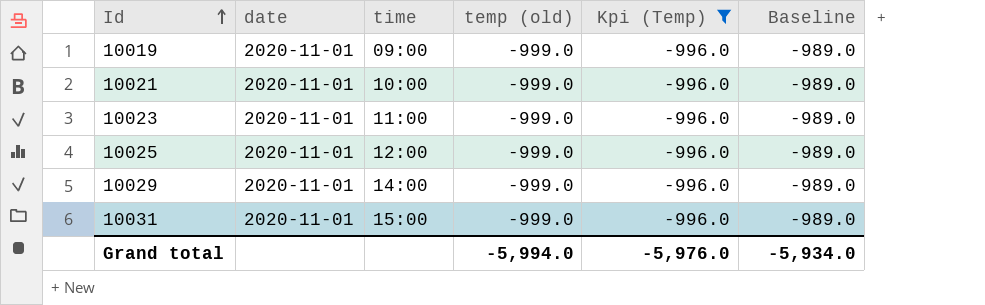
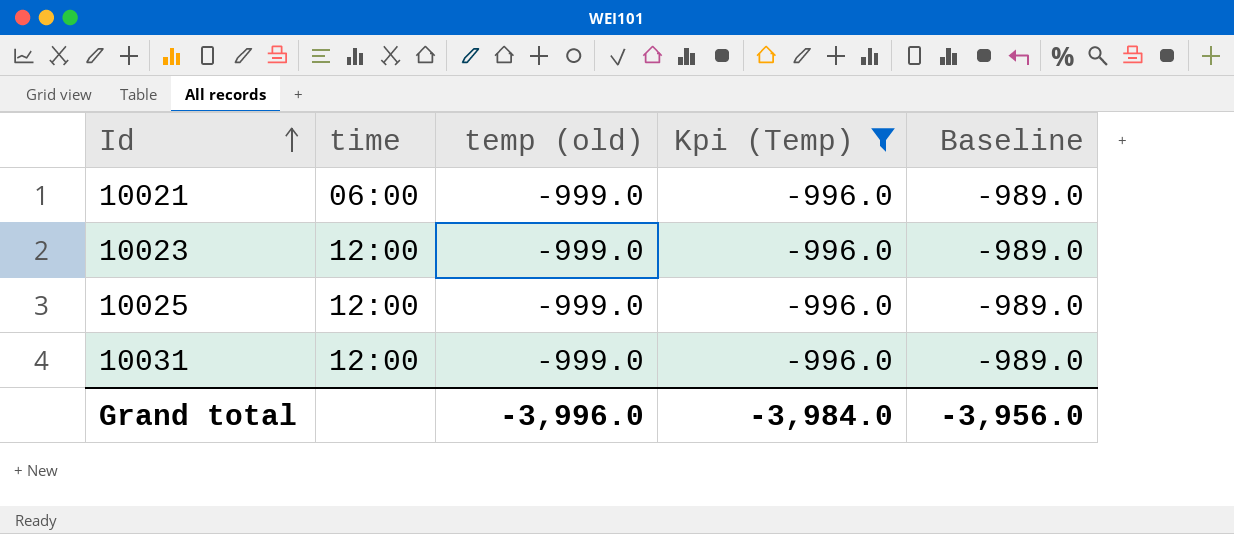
column date | position: 2 -> none
row 10019: 2020-11-01 | 09:00 | -999.0 | -996.0 | -989.0 -> none
row 10029: 2020-11-01 | 14:00 | -999.0 | -996.0 | -989.0 -> none
10021 | time: 10:00 -> 06:00
10023 | time: 11:00 -> 12:00
10031 | time: 15:00 -> 12:00
Grand total | temp (old): -5,994.0 -> -3,996.0
Grand total | Kpi (Temp): -5,976.0 -> -3,984.0
Grand total | Baseline: -5,934.0 -> -3,956.0

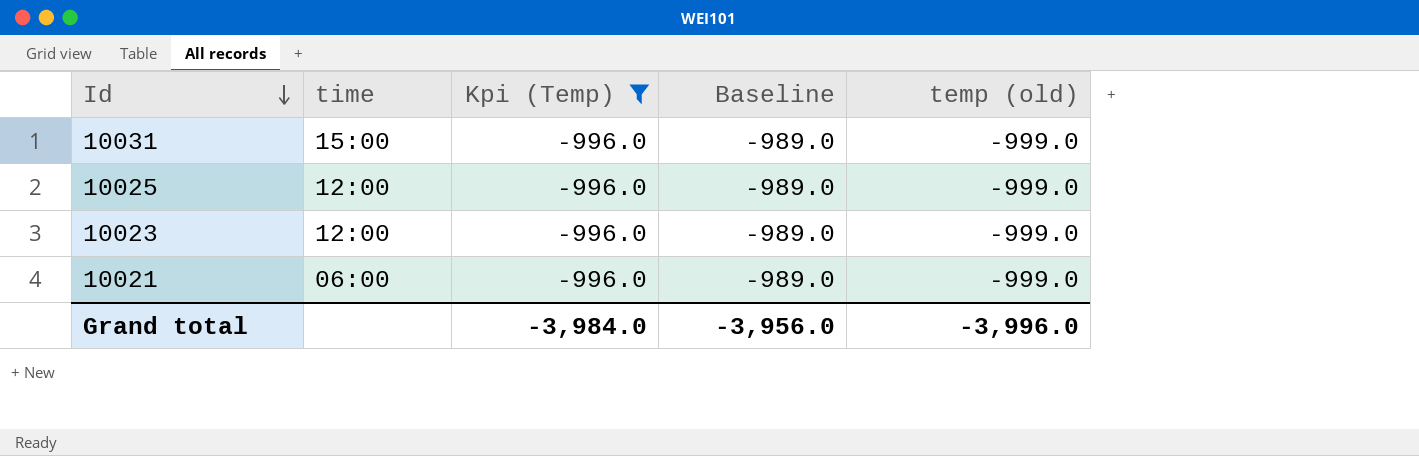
row order: Id ascending -> Id descending
column temp (old) | position: 3 -> 5
10031 | time: 12:00 -> 15:00

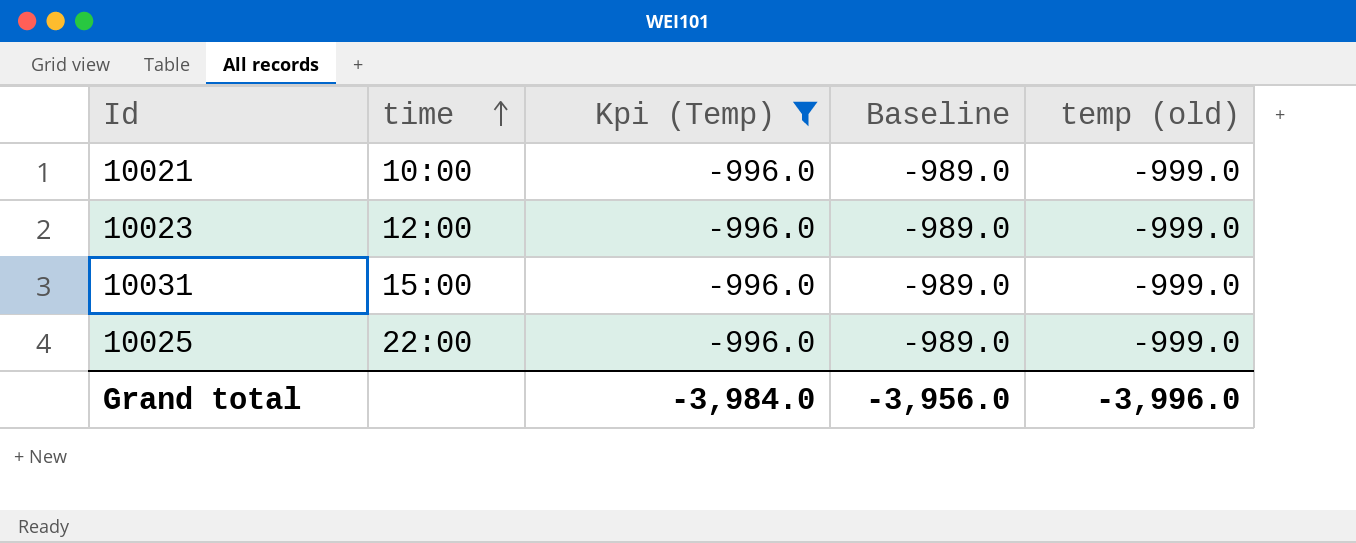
row order: Id descending -> time ascending
10021 | time: 06:00 -> 10:00
10025 | time: 12:00 -> 22:00

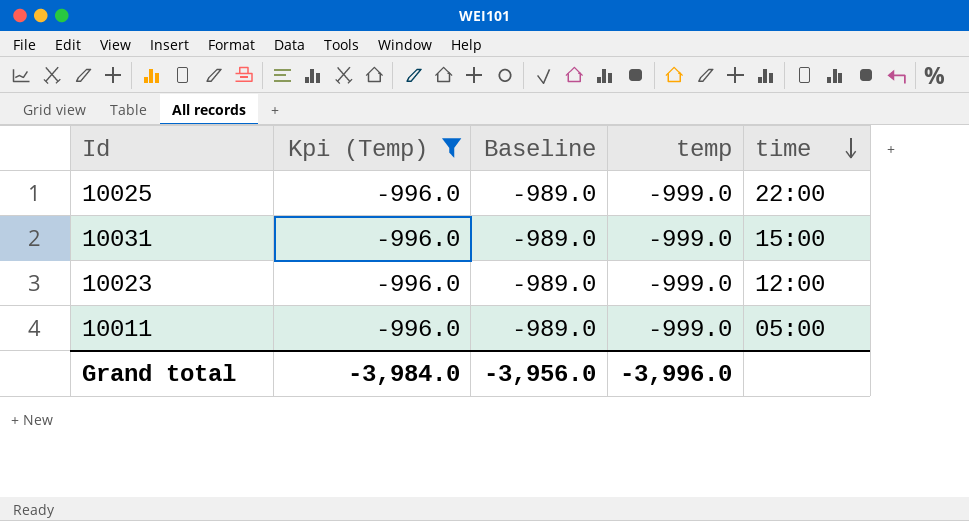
row order: time ascending -> time descending
column name: temp (old) -> temp
column time | position: 2 -> 5
row 10021: 10:00 | -996.0 | -989.0 | -999.0 -> none
row 10011: none -> -996.0 | -989.0 | -999.0 | 05:00

